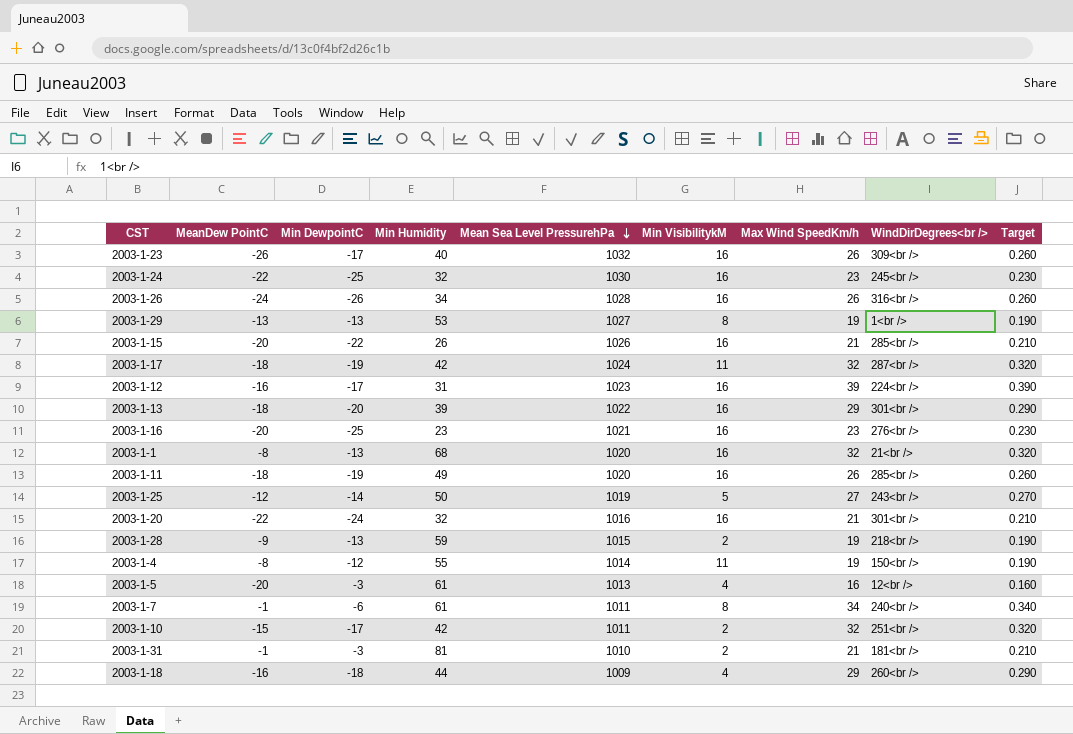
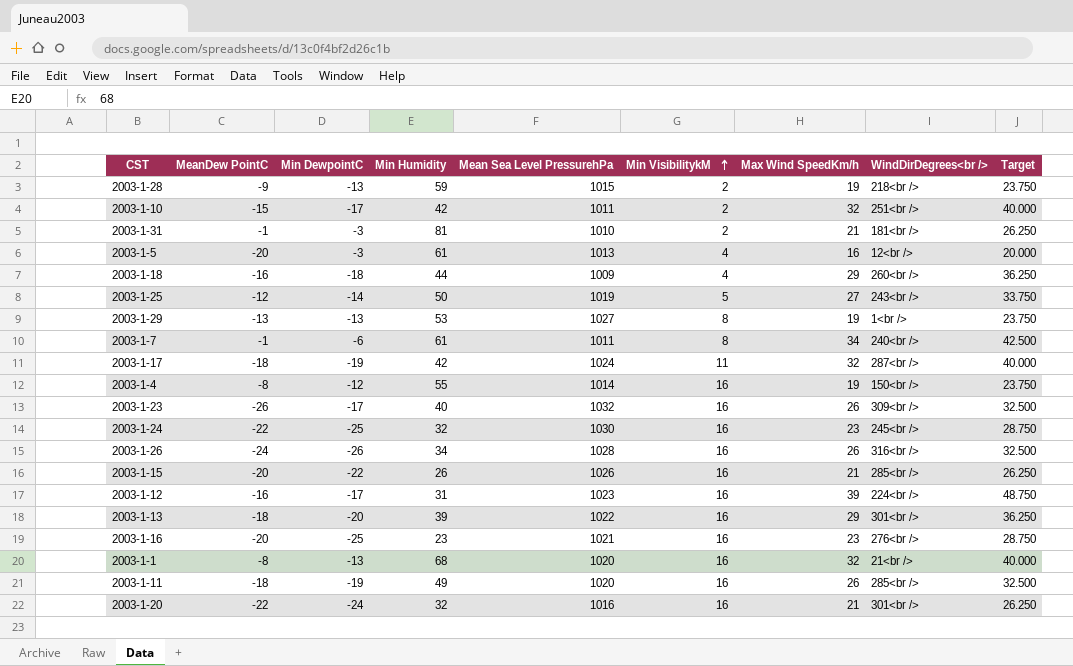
row order: Mean Sea Level PressurehPa descending -> Min VisibilitykM ascending
column Target | formula: [Max Wind SpeedKm/h] * 0.01 -> [Max Wind SpeedKm/h] * 1.25
2003-1-4 | Min VisibilitykM: 11 -> 16

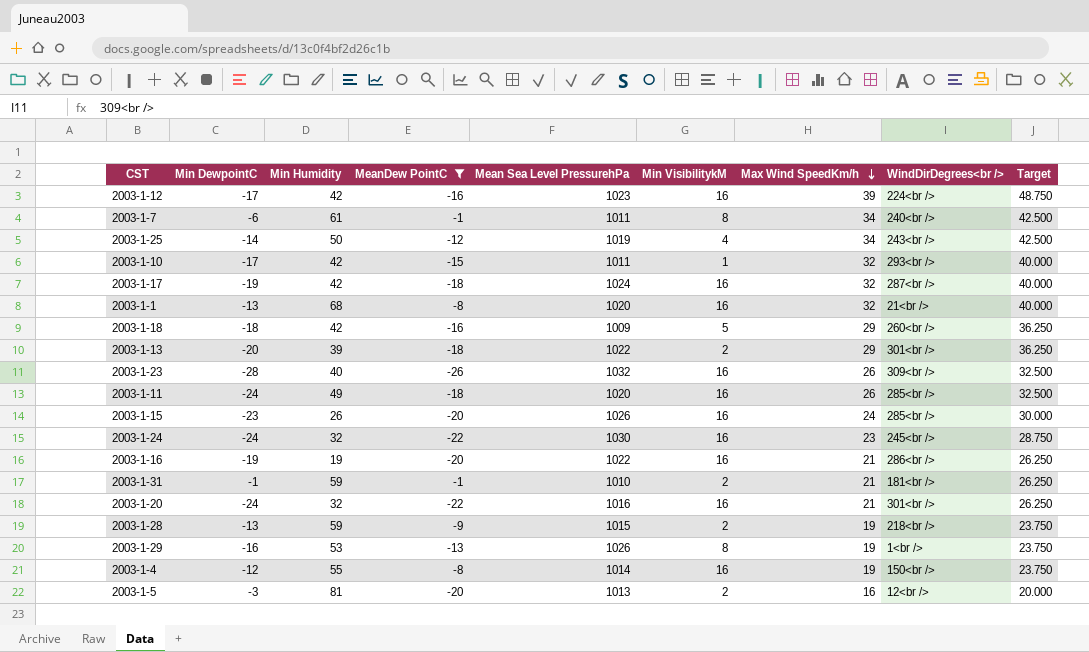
filter: none -> MeanDew PointC != -24
row order: Min VisibilitykM ascending -> Max Wind SpeedKm/h descending
column MeanDew PointC | position: 2 -> 4
2003-1-12 | Min Humidity: 31 -> 42
2003-1-25 | Min VisibilitykM: 5 -> 4
2003-1-25 | Max Wind SpeedKm/h: 27 -> 34
2003-1-25 | Target: 33.750 -> 42.500
2003-1-10 | Min VisibilitykM: 2 -> 1
2003-1-10 | WindDirDegrees<br />: 251<br /> -> 293<br />
2003-1-17 | Min VisibilitykM: 11 -> 16
2003-1-18 | Min Humidity: 44 -> 42
2003-1-18 | Min VisibilitykM: 4 -> 5
2003-1-13 | Min VisibilitykM: 16 -> 2
2003-1-23 | Min DewpointC: -17 -> -28
2003-1-11 | Min DewpointC: -19 -> -24
2003-1-15 | Min DewpointC: -22 -> -23
2003-1-15 | Max Wind SpeedKm/h: 21 -> 24
2003-1-15 | Target: 26.250 -> 30.000
2003-1-24 | Min DewpointC: -25 -> -24
2003-1-16 | Min DewpointC: -25 -> -19
2003-1-16 | Min Humidity: 23 -> 19
2003-1-16 | Mean Sea Level PressurehPa: 1021 -> 1022
2003-1-16 | Max Wind SpeedKm/h: 23 -> 21
2003-1-16 | WindDirDegrees<br />: 276<br /> -> 286<br />
2003-1-16 | Target: 28.750 -> 26.250
2003-1-31 | Min DewpointC: -3 -> -1
2003-1-31 | Min Humidity: 81 -> 59
2003-1-29 | Min DewpointC: -13 -> -16
2003-1-29 | Mean Sea Level PressurehPa: 1027 -> 1026
2003-1-5 | Min Humidity: 61 -> 81
2003-1-5 | Min VisibilitykM: 4 -> 2

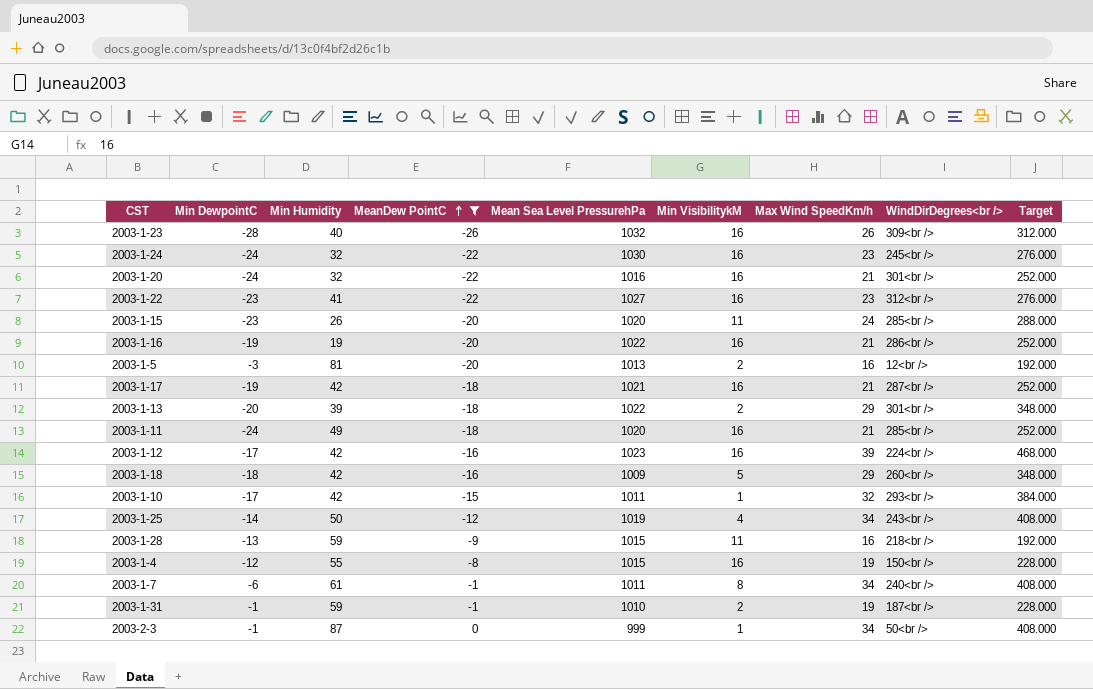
row order: Max Wind SpeedKm/h descending -> MeanDew PointC ascending
column Target | formula: [Max Wind SpeedKm/h] * 1.25 -> [Max Wind SpeedKm/h] * 12
row 2003-1-1: -13 | 68 | -8 | 1020 | 16 | 32 | 21<br /> | 40.000 -> none
row 2003-1-29: -16 | 53 | -13 | 1026 | 8 | 19 | 1<br /> | 23.750 -> none
row 2003-1-22: none -> -23 | 41 | -22 | 1027 | 16 | 23 | 312<br /> | 276.000
2003-1-15 | Mean Sea Level PressurehPa: 1026 -> 1020
2003-1-15 | Min VisibilitykM: 16 -> 11
2003-1-17 | Mean Sea Level PressurehPa: 1024 -> 1021
2003-1-17 | Max Wind SpeedKm/h: 32 -> 21
2003-1-11 | Max Wind SpeedKm/h: 26 -> 21
2003-1-28 | Min VisibilitykM: 2 -> 11
2003-1-28 | Max Wind SpeedKm/h: 19 -> 16
2003-1-4 | Mean Sea Level PressurehPa: 1014 -> 1015
2003-1-31 | Max Wind SpeedKm/h: 21 -> 19
2003-1-31 | WindDirDegrees<br />: 181<br /> -> 187<br />
row 2003-2-3: none -> -1 | 87 | 0 | 999 | 1 | 34 | 50<br /> | 408.000

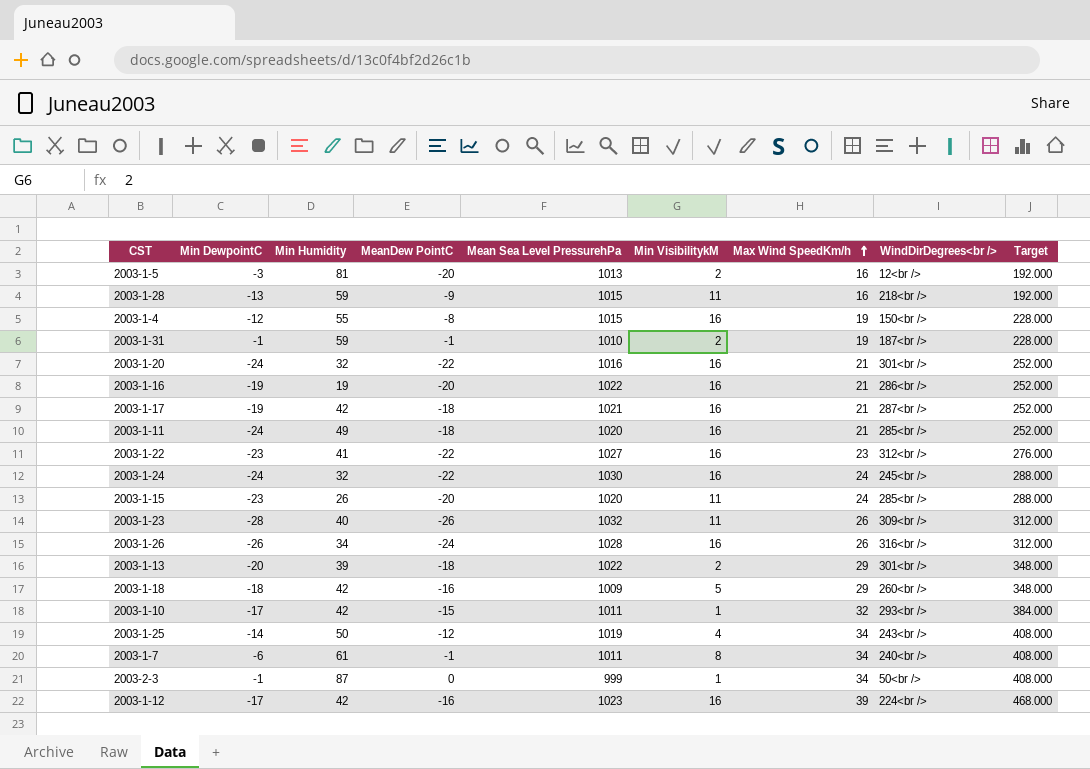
filter: MeanDew PointC != -24 -> none
row order: MeanDew PointC ascending -> Max Wind SpeedKm/h ascending
2003-1-24 | Max Wind SpeedKm/h: 23 -> 24
2003-1-24 | Target: 276.000 -> 288.000
2003-1-23 | Min VisibilitykM: 16 -> 11

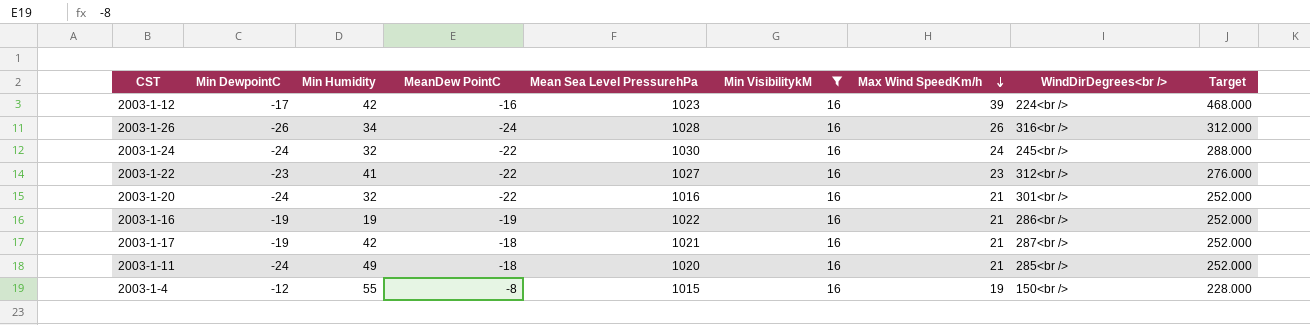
filter: none -> Min VisibilitykM = 16
row order: Max Wind SpeedKm/h ascending -> Max Wind SpeedKm/h descending
2003-1-16 | MeanDew PointC: -20 -> -19

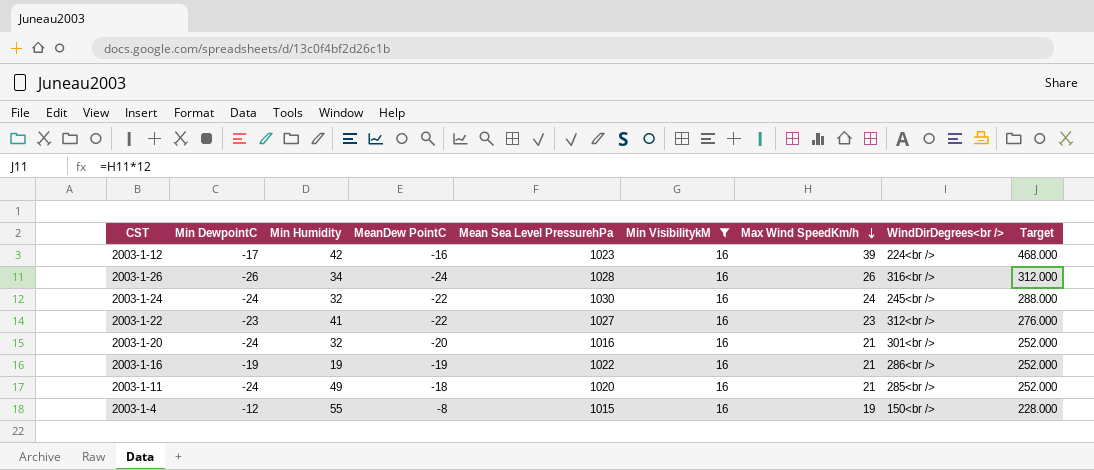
row 2003-1-17: -19 | 42 | -18 | 1021 | 16 | 21 | 287<br /> | 252.000 -> none
2003-1-20 | MeanDew PointC: -22 -> -20

